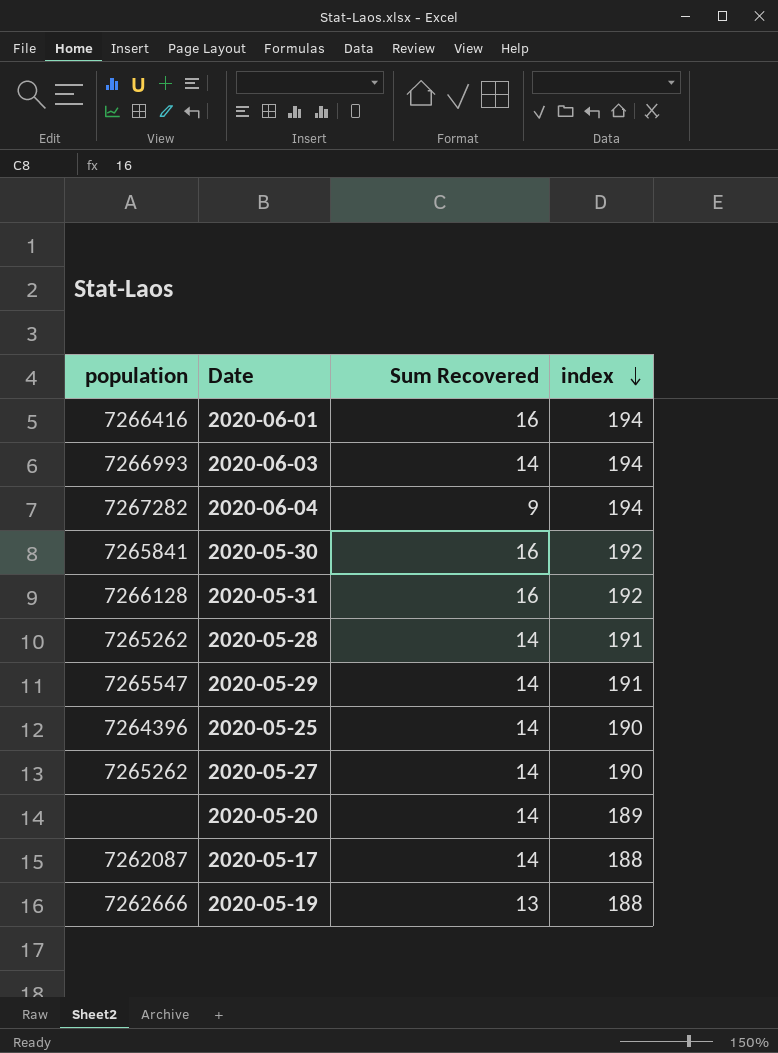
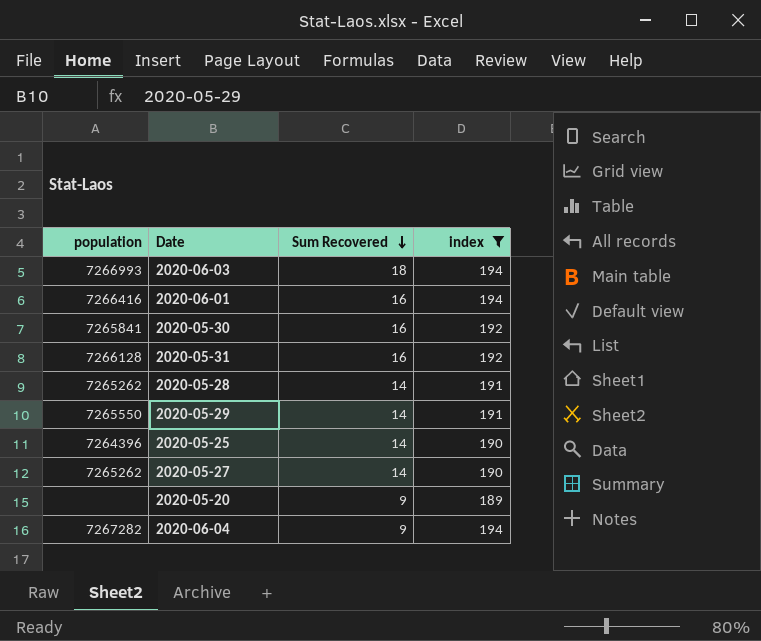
filter: none -> index != 188
row order: index descending -> Sum Recovered descending
2020-06-03 | Sum Recovered: 14 -> 18
2020-05-29 | population: 7265547 -> 7265550
2020-05-20 | Sum Recovered: 14 -> 9

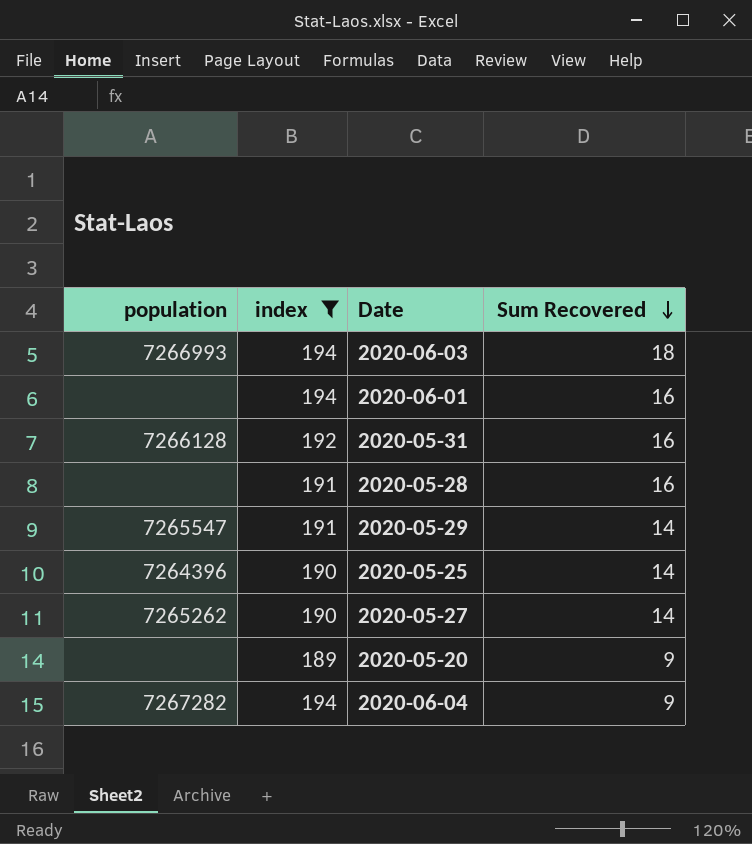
column index | position: 4 -> 2
row 2020-05-30: 7265841 | 16 | 192 -> none
2020-06-01 | population: 7266416 -> none
2020-05-28 | population: 7265262 -> none
2020-05-28 | Sum Recovered: 14 -> 16
2020-05-29 | population: 7265550 -> 7265547

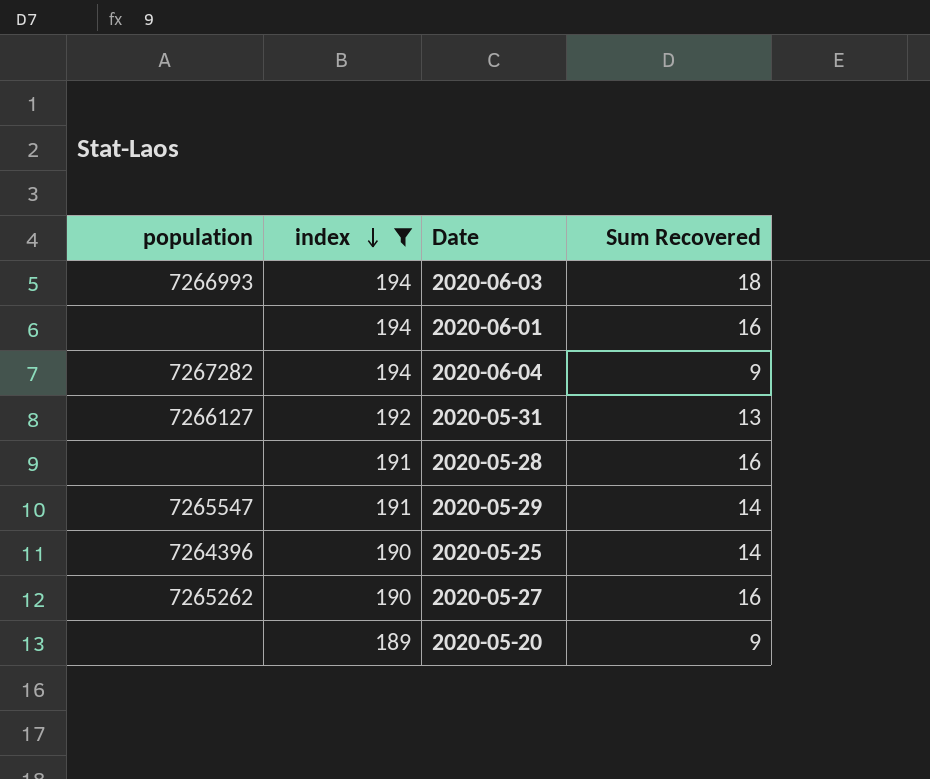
row order: Sum Recovered descending -> index descending
2020-05-31 | population: 7266128 -> 7266127
2020-05-31 | Sum Recovered: 16 -> 13
2020-05-27 | Sum Recovered: 14 -> 16

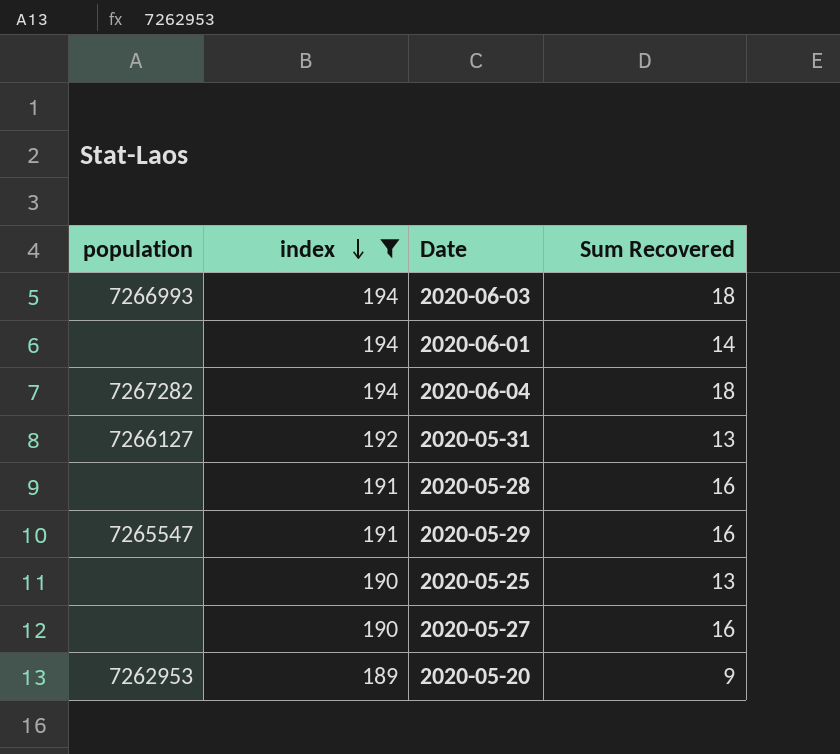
2020-06-01 | Sum Recovered: 16 -> 14
2020-06-04 | Sum Recovered: 9 -> 18
2020-05-29 | Sum Recovered: 14 -> 16
2020-05-25 | population: 7264396 -> none
2020-05-25 | Sum Recovered: 14 -> 13
2020-05-27 | population: 7265262 -> none
2020-05-20 | population: none -> 7262953

